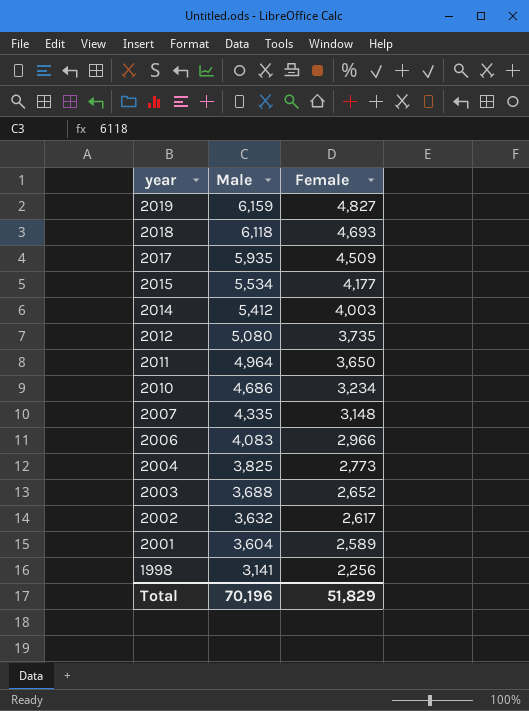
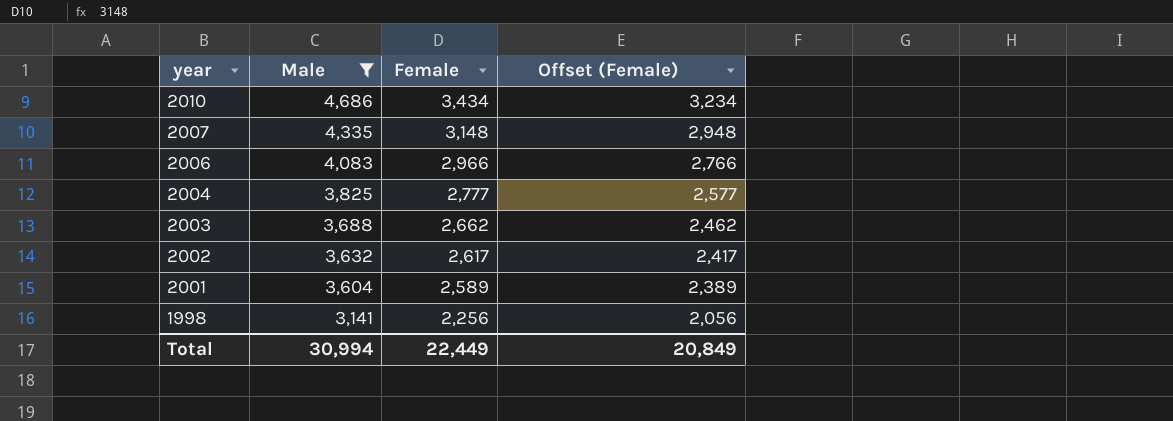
filter: none -> Male <= 4,686
column Offset (Female) | formula: none -> [Female] - 200
2010 | Female: 3,234 -> 3,434
2004 | Female: 2,773 -> 2,777
2003 | Female: 2,652 -> 2,662
Total | Male: 70,196 -> 30,994
Total | Female: 51,829 -> 22,449

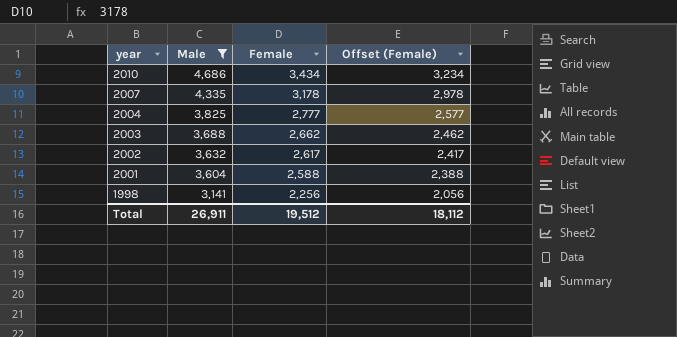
row 2006: 4,083 | 2,966 | 2,766 -> none
2007 | Female: 3,148 -> 3,178
2007 | Offset (Female): 2,948 -> 2,978
2001 | Female: 2,589 -> 2,588
2001 | Offset (Female): 2,389 -> 2,388
Total | Male: 30,994 -> 26,911
Total | Female: 22,449 -> 19,512
Total | Offset (Female): 20,849 -> 18,112

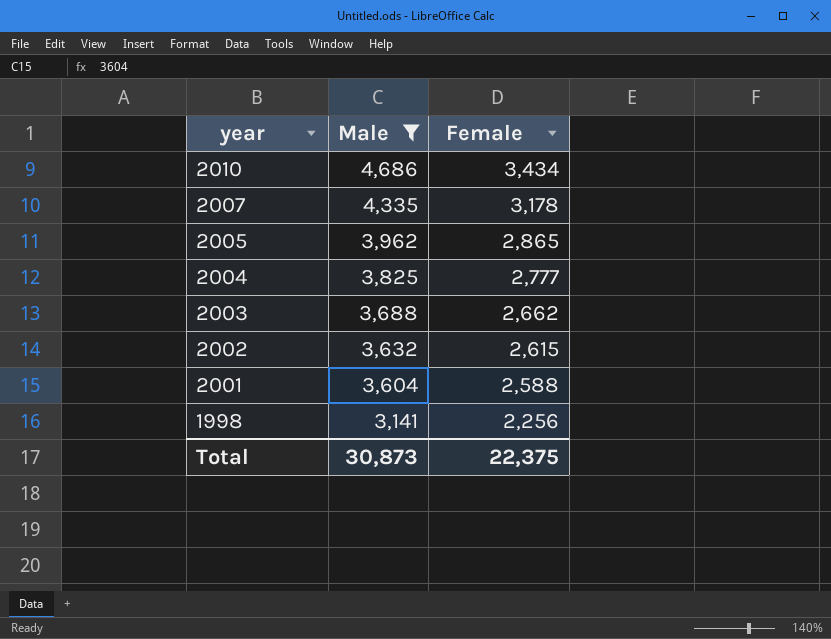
column Offset (Female) | formula: [Female] - 200 -> none
row 2005: none -> 3,962 | 2,865
2002 | Female: 2,617 -> 2,615
Total | Male: 26,911 -> 30,873
Total | Female: 19,512 -> 22,375

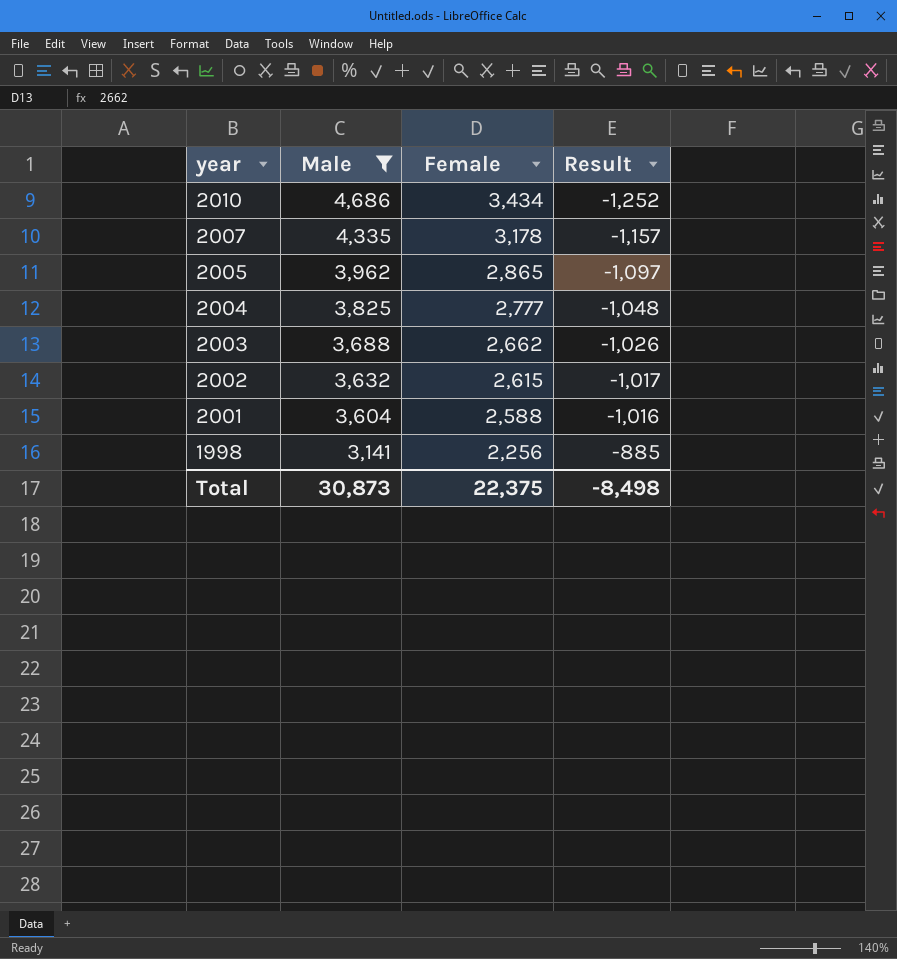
column Result | formula: none -> [Female] - [Male]

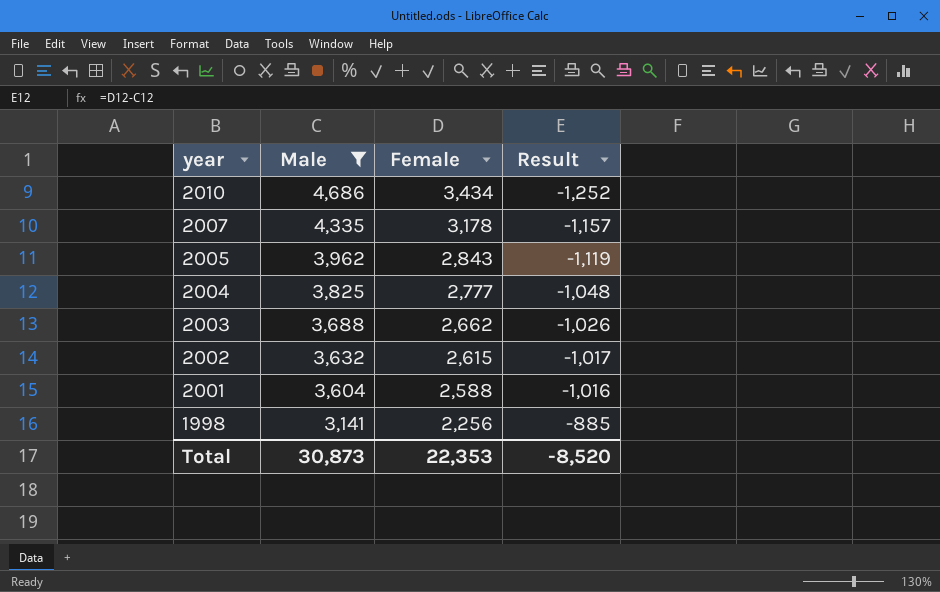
2005 | Female: 2,865 -> 2,843
2005 | Result: -1,097 -> -1,119
Total | Female: 22,375 -> 22,353
Total | Result: -8,498 -> -8,520

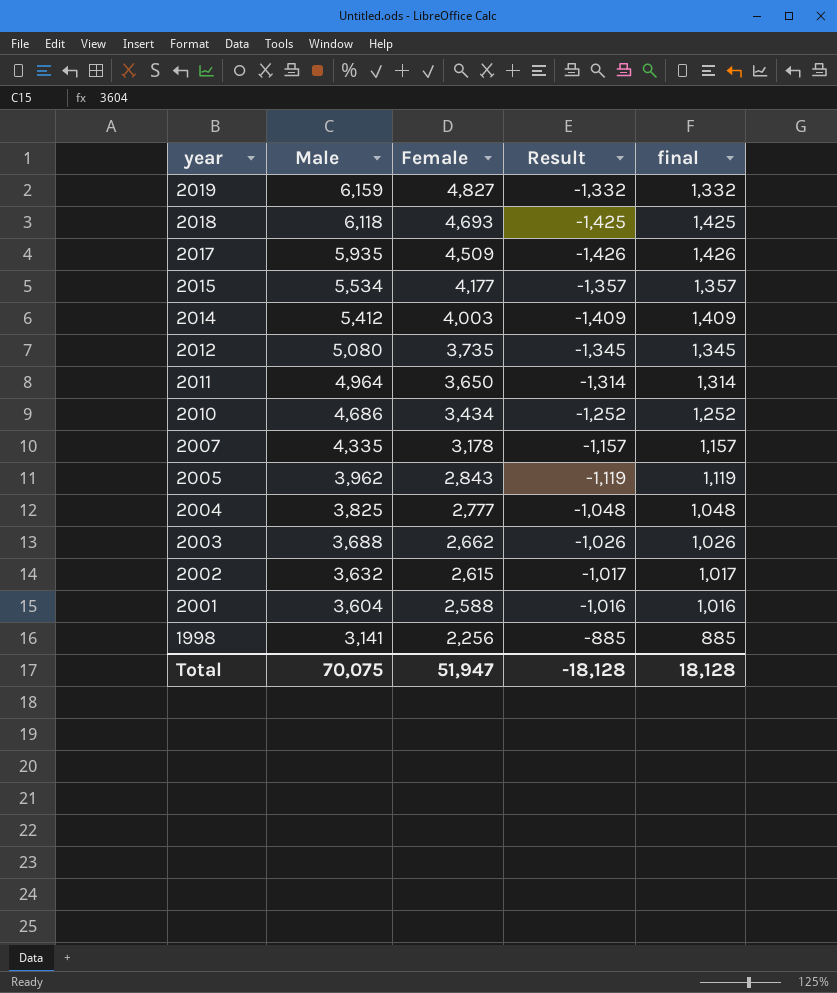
filter: Male <= 4,686 -> none
column final | formula: none -> [Male] - [Female]
Total | Male: 30,873 -> 70,075
Total | Female: 22,353 -> 51,947
Total | Result: -8,520 -> -18,128

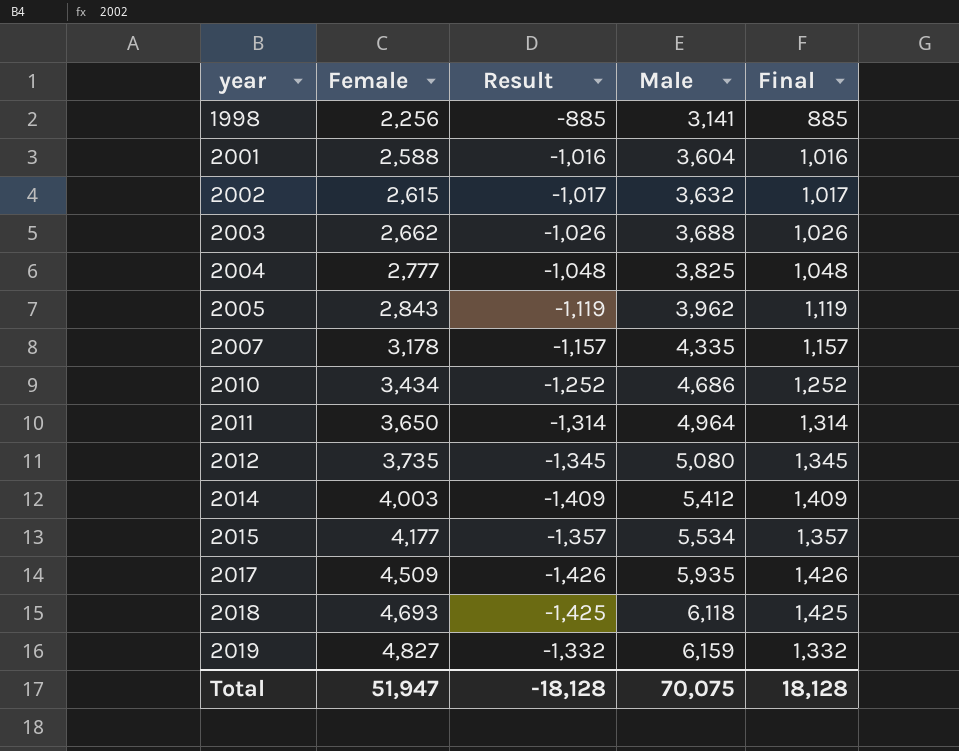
row order: year descending -> year ascending
column Male | position: 2 -> 4
column name: final -> Final

